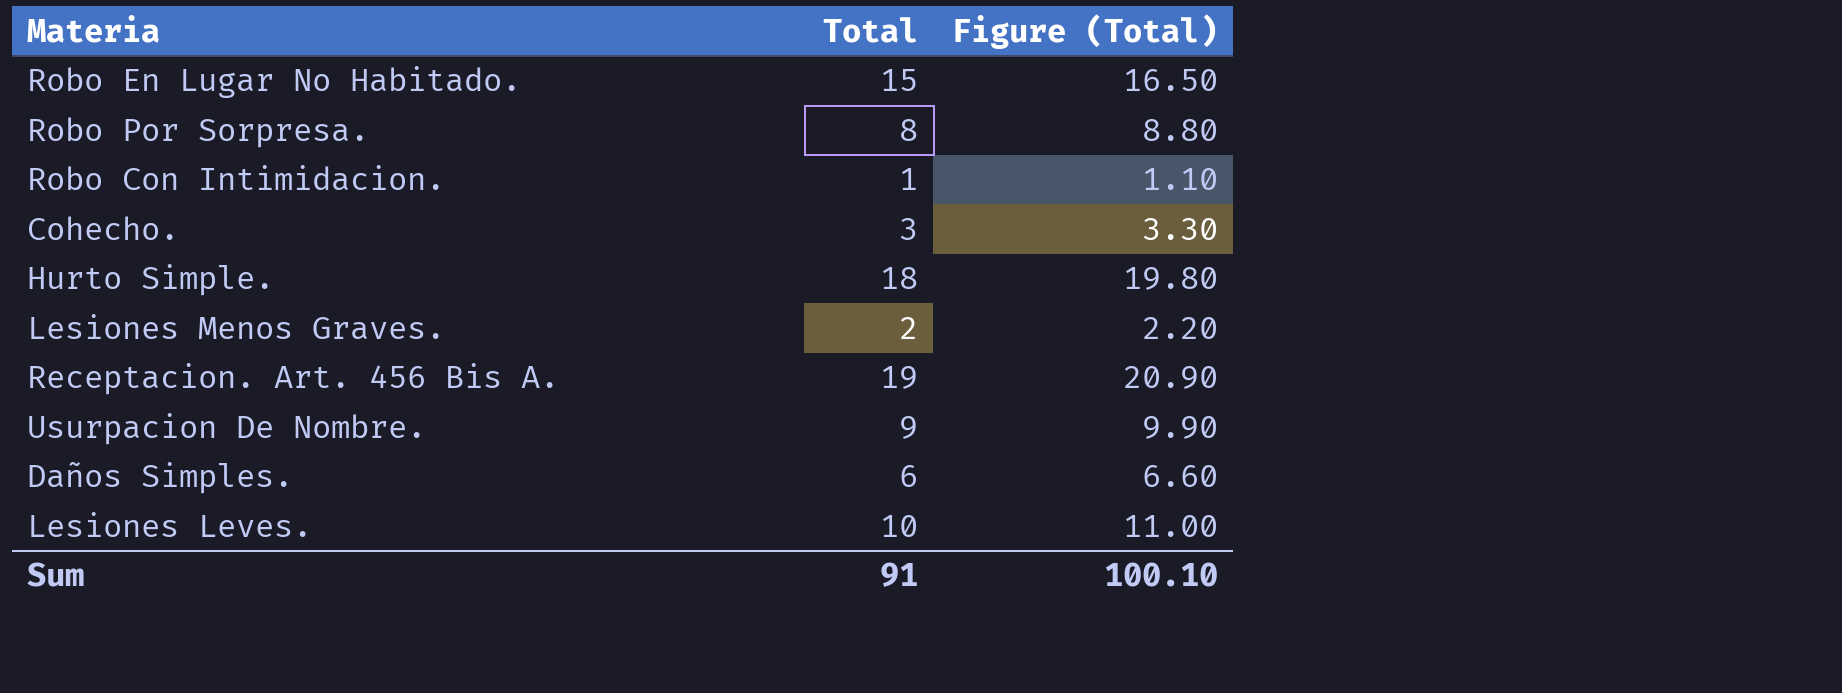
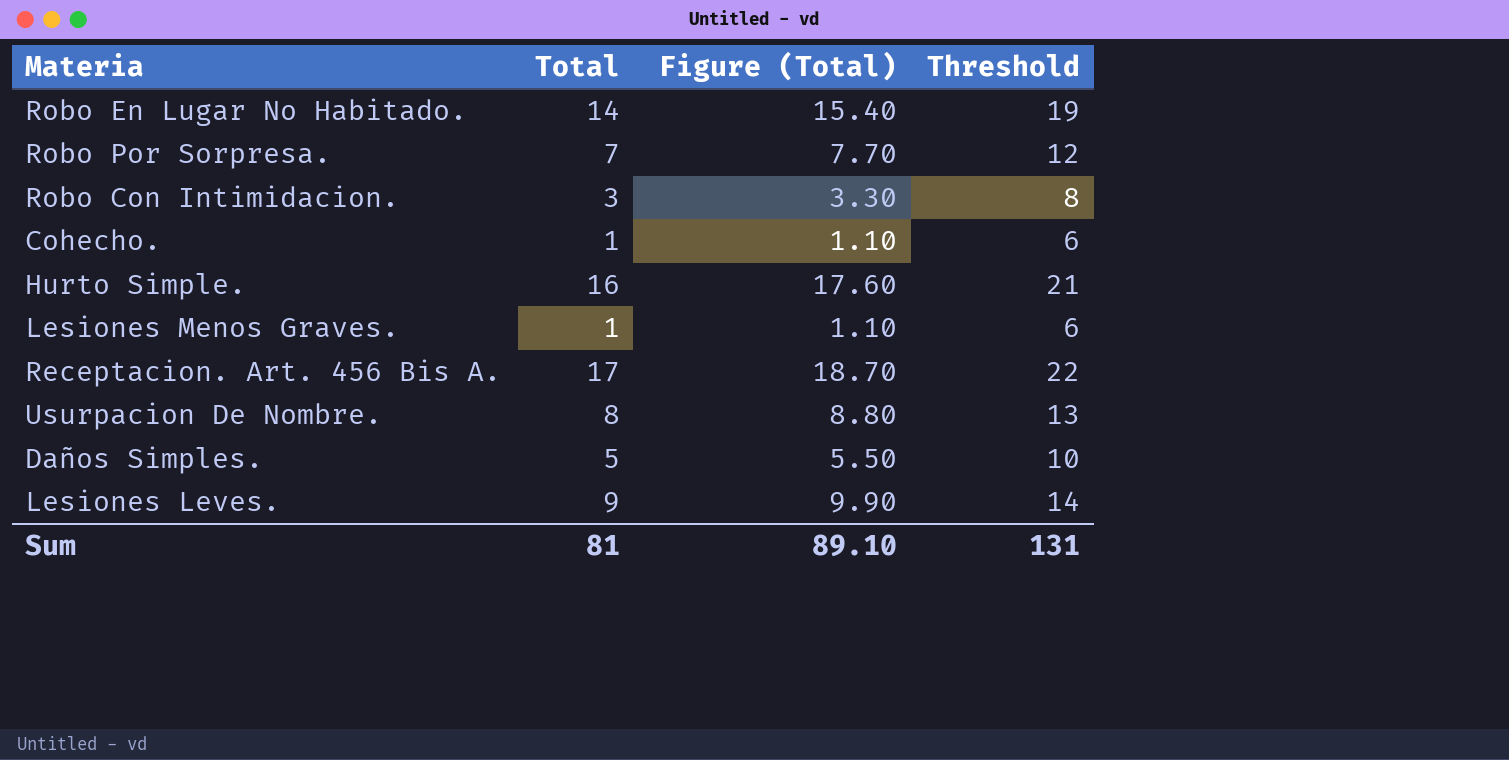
column Threshold | formula: none -> [Total] + 5
Robo En Lugar No Habitado. | Total: 15 -> 14
Robo En Lugar No Habitado. | Figure (Total): 16.50 -> 15.40
Robo Por Sorpresa. | Total: 8 -> 7
Robo Por Sorpresa. | Figure (Total): 8.80 -> 7.70
Robo Con Intimidacion. | Total: 1 -> 3
Robo Con Intimidacion. | Figure (Total): 1.10 -> 3.30
Cohecho. | Total: 3 -> 1
Cohecho. | Figure (Total): 3.30 -> 1.10
Hurto Simple. | Total: 18 -> 16
Hurto Simple. | Figure (Total): 19.80 -> 17.60
Lesiones Menos Graves. | Total: 2 -> 1
Lesiones Menos Graves. | Figure (Total): 2.20 -> 1.10
Receptacion. Art. 456 Bis A. | Total: 19 -> 17
Receptacion. Art. 456 Bis A. | Figure (Total): 20.90 -> 18.70
Usurpacion De Nombre. | Total: 9 -> 8
Usurpacion De Nombre. | Figure (Total): 9.90 -> 8.80
Daños Simples. | Total: 6 -> 5
Daños Simples. | Figure (Total): 6.60 -> 5.50
Lesiones Leves. | Total: 10 -> 9
Lesiones Leves. | Figure (Total): 11.00 -> 9.90
Sum | Total: 91 -> 81
Sum | Figure (Total): 100.10 -> 89.10

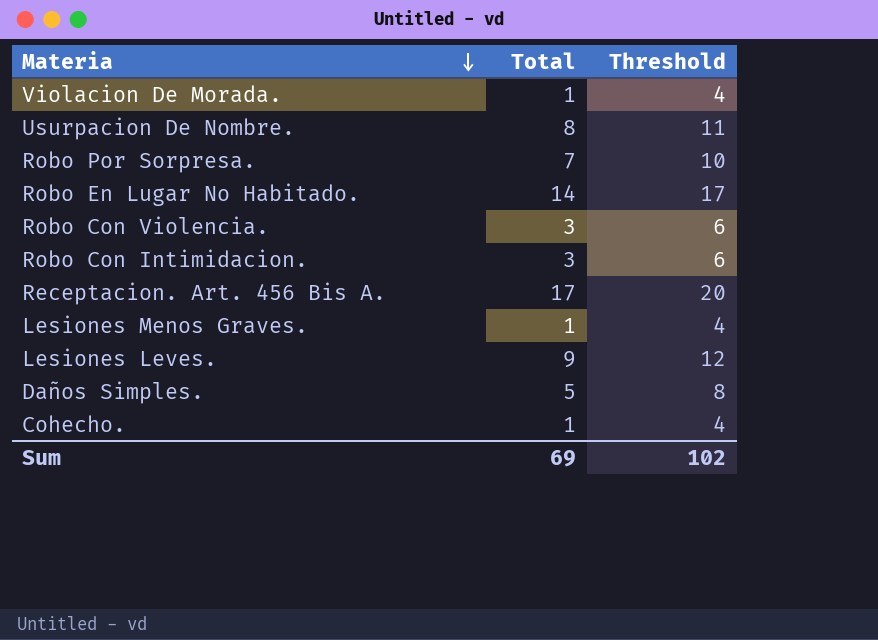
row order: none -> Materia descending
column Figure (Total) | formula: [Total] * 1.1 -> none
column Threshold | formula: [Total] + 5 -> [Total] + 3
row Hurto Simple.: 16 | 17.60 | 21 -> none
row Violacion De Morada.: none -> 1 | 4
row Robo Con Violencia.: none -> 3 | 6
Sum | Total: 81 -> 69
Sum | Threshold: 131 -> 102

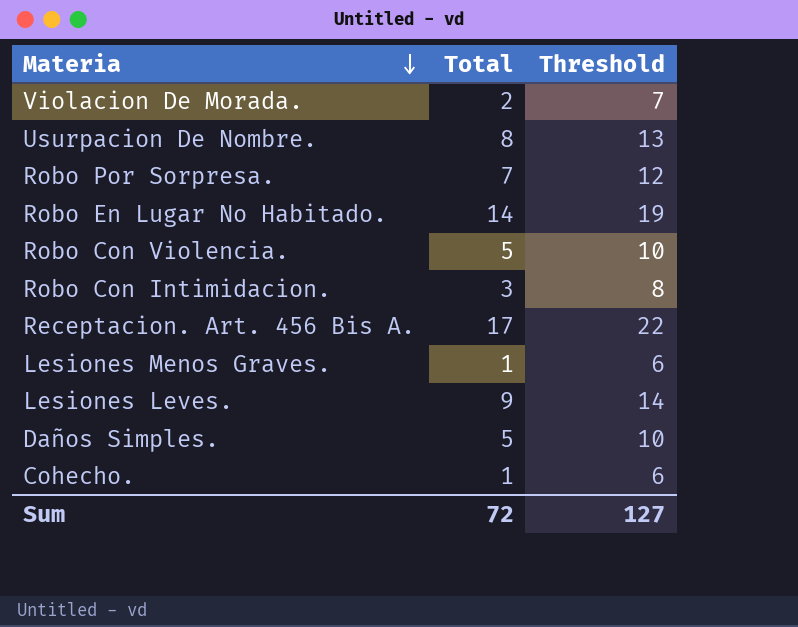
column Threshold | formula: [Total] + 3 -> [Total] + 5
Violacion De Morada. | Total: 1 -> 2
Robo Con Violencia. | Total: 3 -> 5
Sum | Total: 69 -> 72
Sum | Threshold: 102 -> 127

